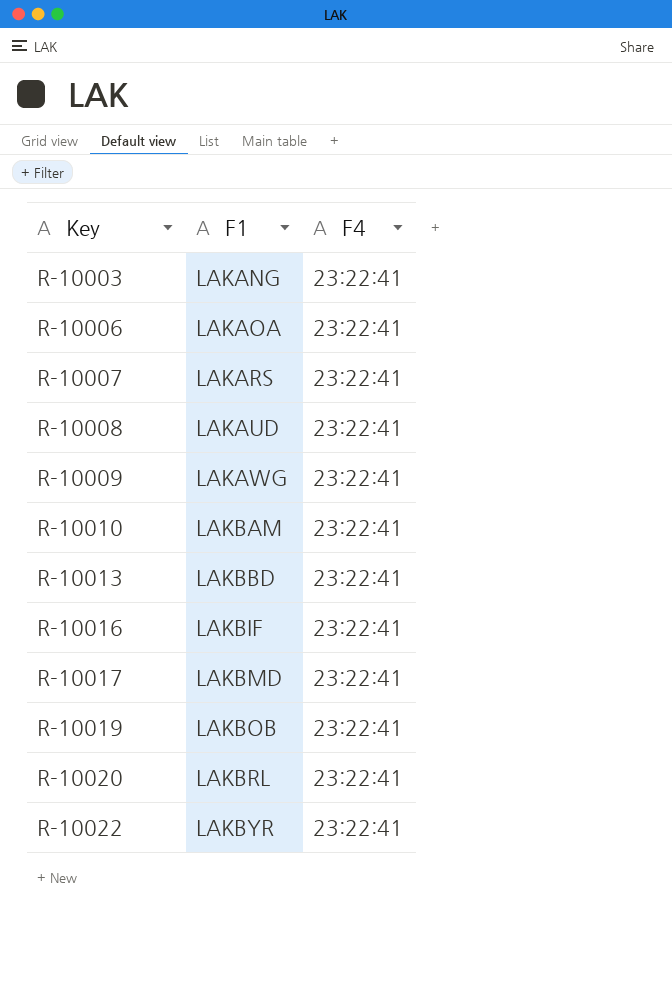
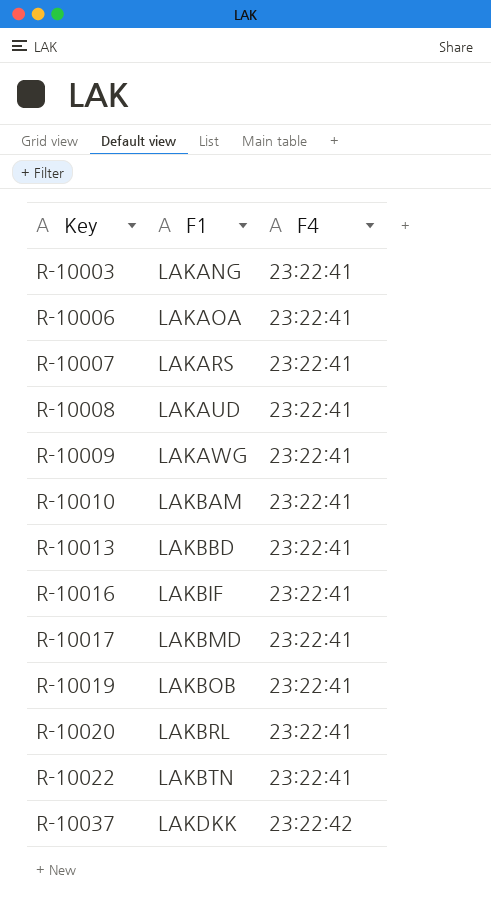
R-10022 | F1: LAKBYR -> LAKBTN
row R-10037: none -> LAKDKK | 23:22:42

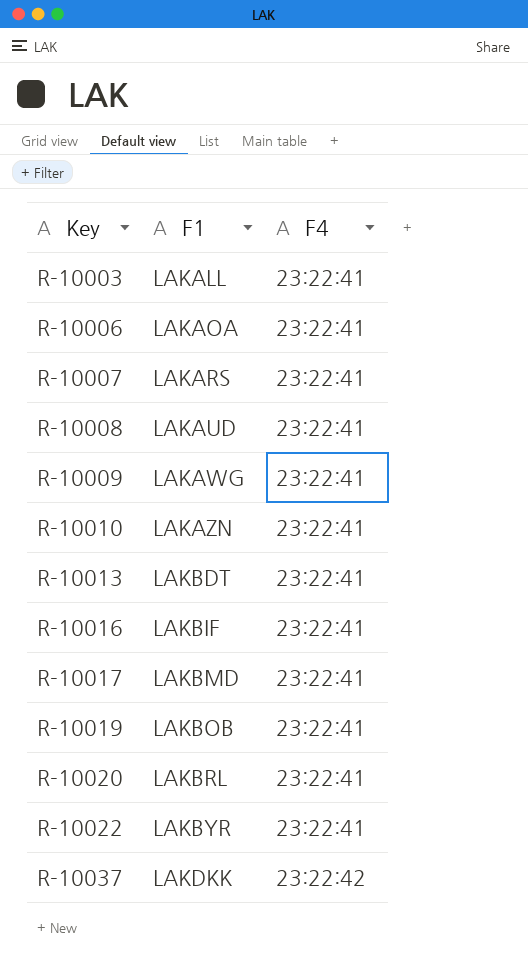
R-10003 | F1: LAKANG -> LAKALL
R-10010 | F1: LAKBAM -> LAKAZN
R-10013 | F1: LAKBBD -> LAKBDT
R-10022 | F1: LAKBTN -> LAKBYR

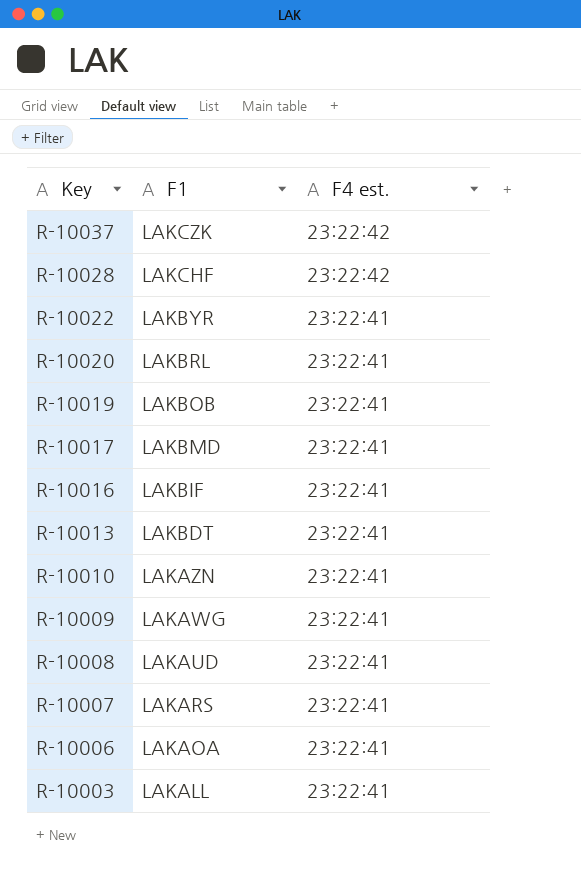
row order: Key ascending -> Key descending
column name: F4 -> F4 est.
R-10037 | F1: LAKDKK -> LAKCZK
row R-10028: none -> LAKCHF | 23:22:42

